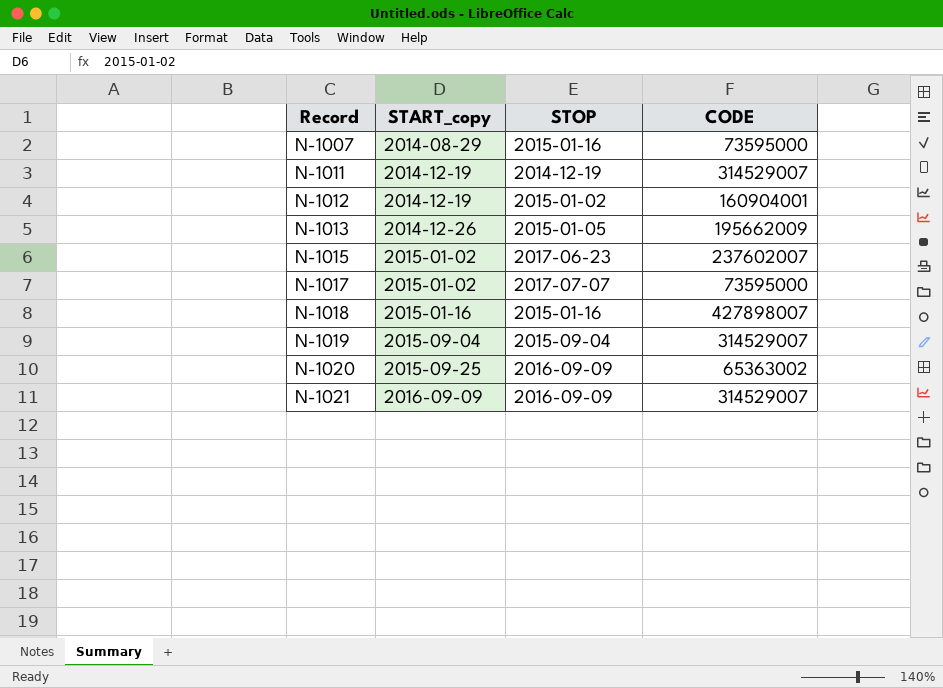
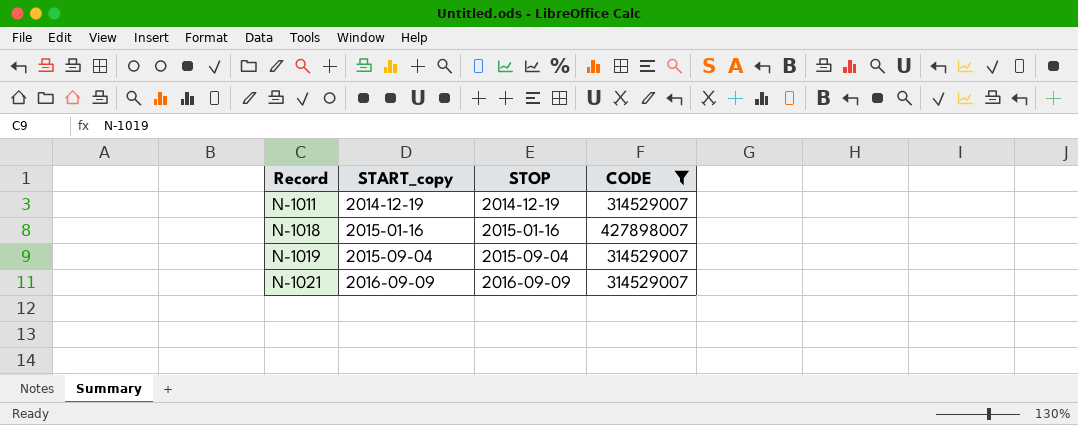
filter: none -> CODE >= 314529007

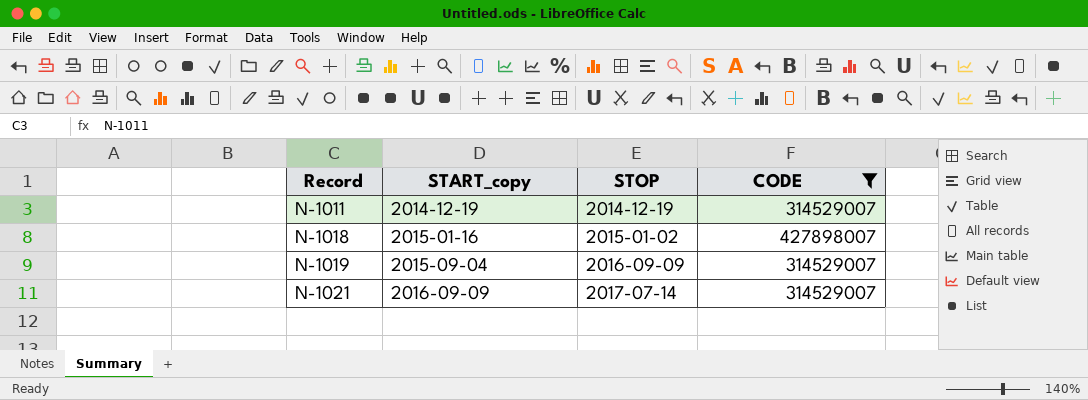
N-1018 | STOP: 2015-01-16 -> 2015-01-02
N-1019 | STOP: 2015-09-04 -> 2016-09-09
N-1021 | STOP: 2016-09-09 -> 2017-07-14

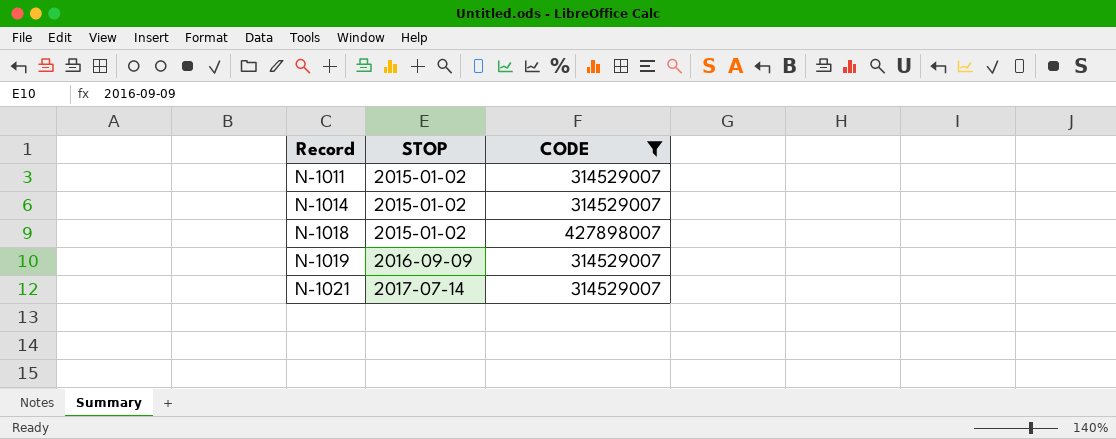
column START_copy | position: 2 -> none
N-1011 | STOP: 2014-12-19 -> 2015-01-02
row N-1014: none -> 2015-01-02 | 314529007

